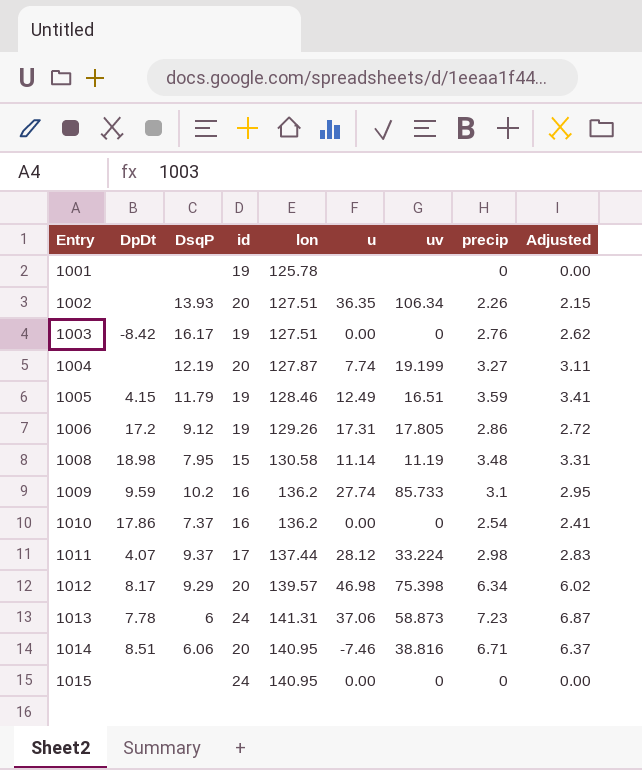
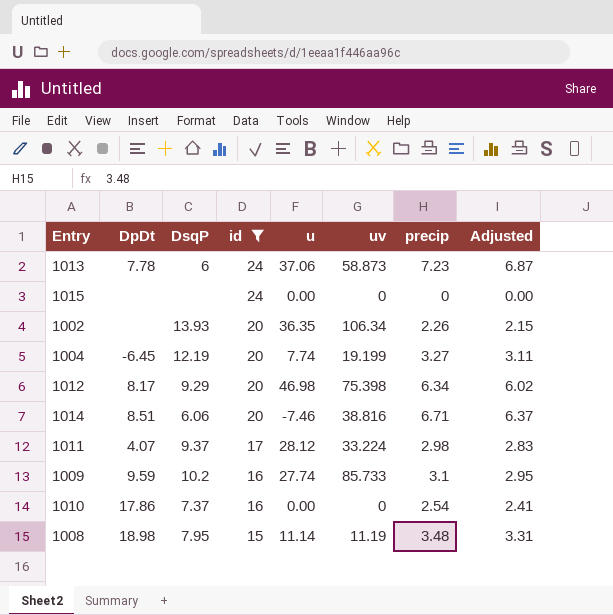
filter: none -> id != 19
row order: Entry ascending -> id descending
column lon | position: 5 -> none
1004 | DpDt: none -> -6.45

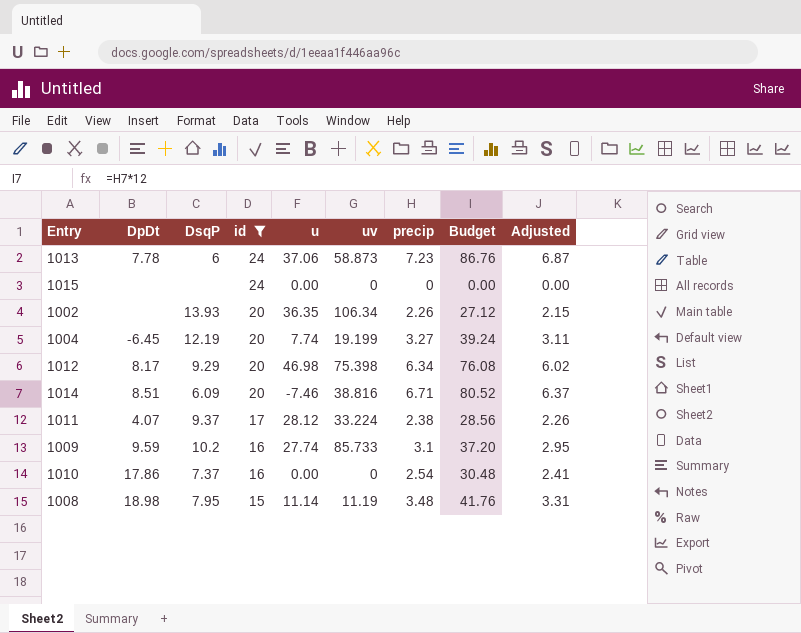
column Budget | formula: none -> [precip] * 12
1014 | DsqP: 6.06 -> 6.09
1011 | precip: 2.98 -> 2.38
1011 | Adjusted: 2.83 -> 2.26

